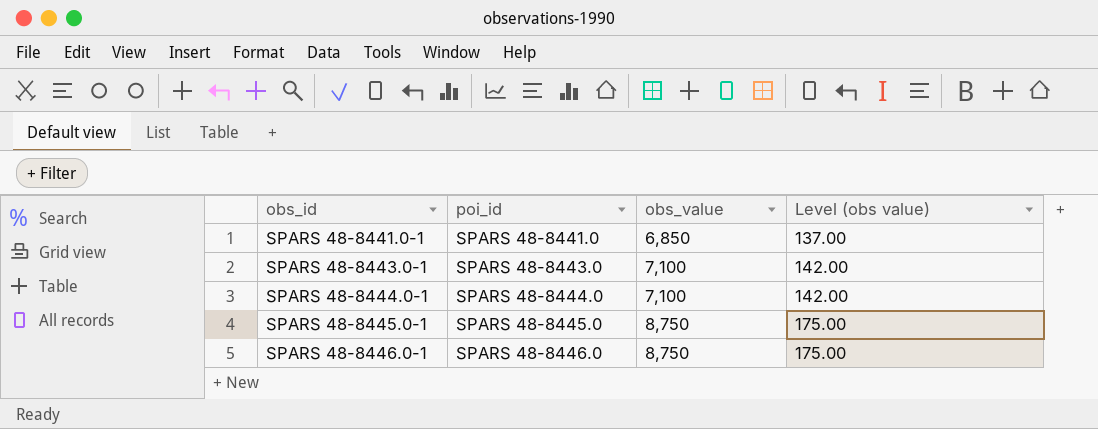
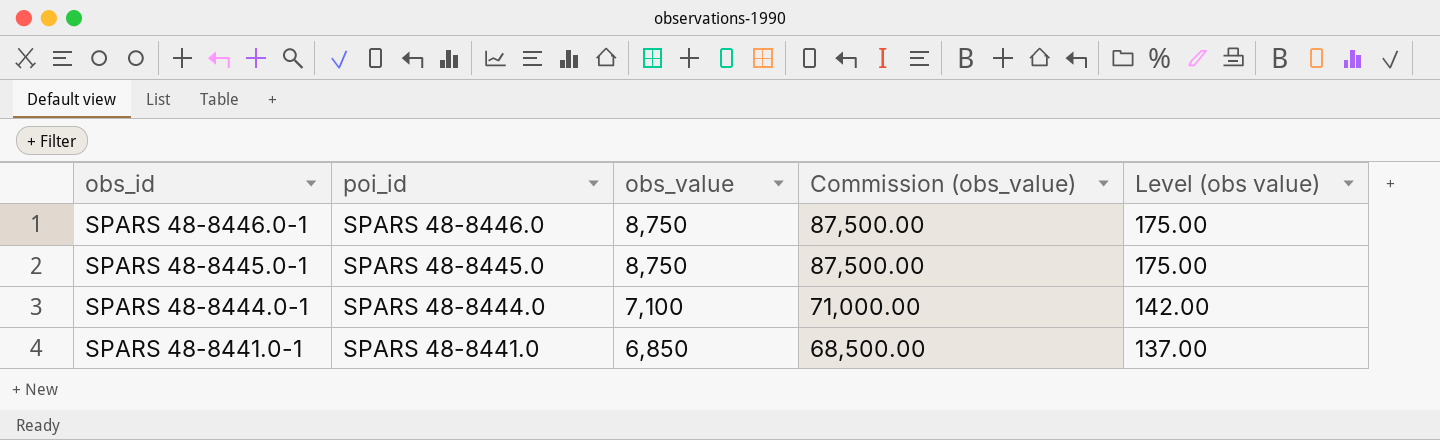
row order: obs_id ascending -> obs_id descending
column Commission (obs_value) | formula: none -> [obs_value] * 10
row SPARS 48-8443.0-1: SPARS 48-8443.0 | 7,100 | 142.00 -> none

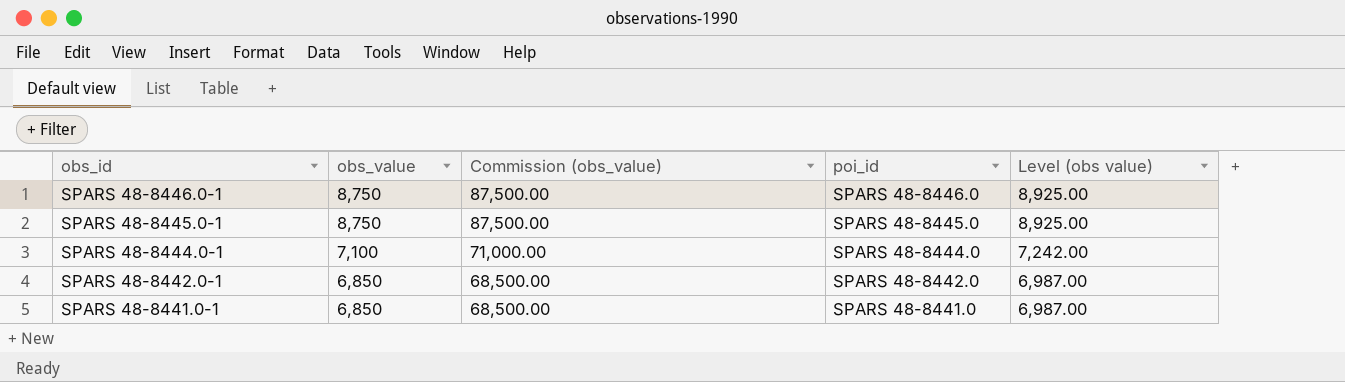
column poi_id | position: 2 -> 4
column Level (obs value) | formula: [obs_value] * 0.02 -> [obs_value] * 1.02
row SPARS 48-8442.0-1: none -> 6,850 | 68,500.00 | SPARS 48-8442.0 | 6,987.00

